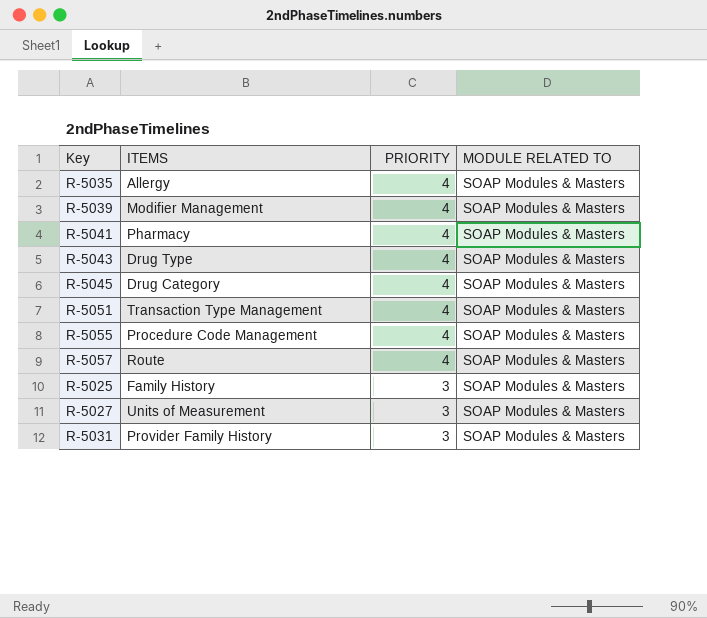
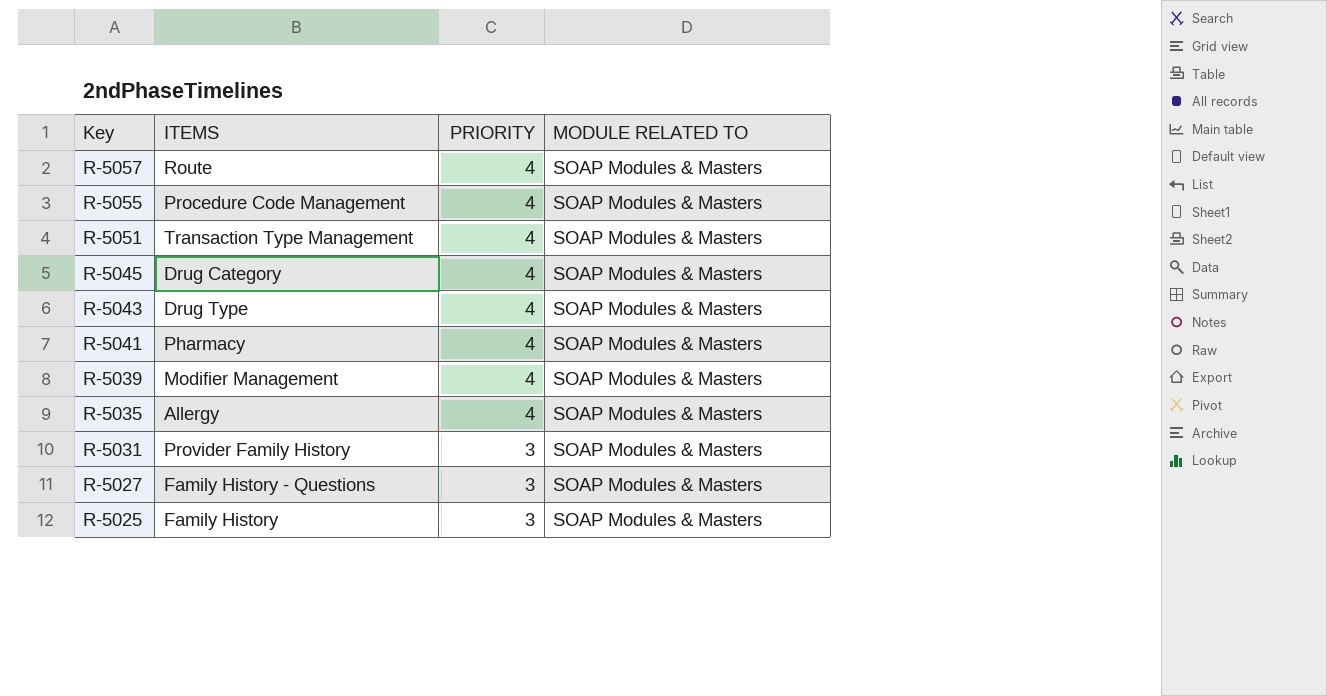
row order: PRIORITY descending -> Key descending
R-5027 | ITEMS: Units of Measurement -> Family History - Questions

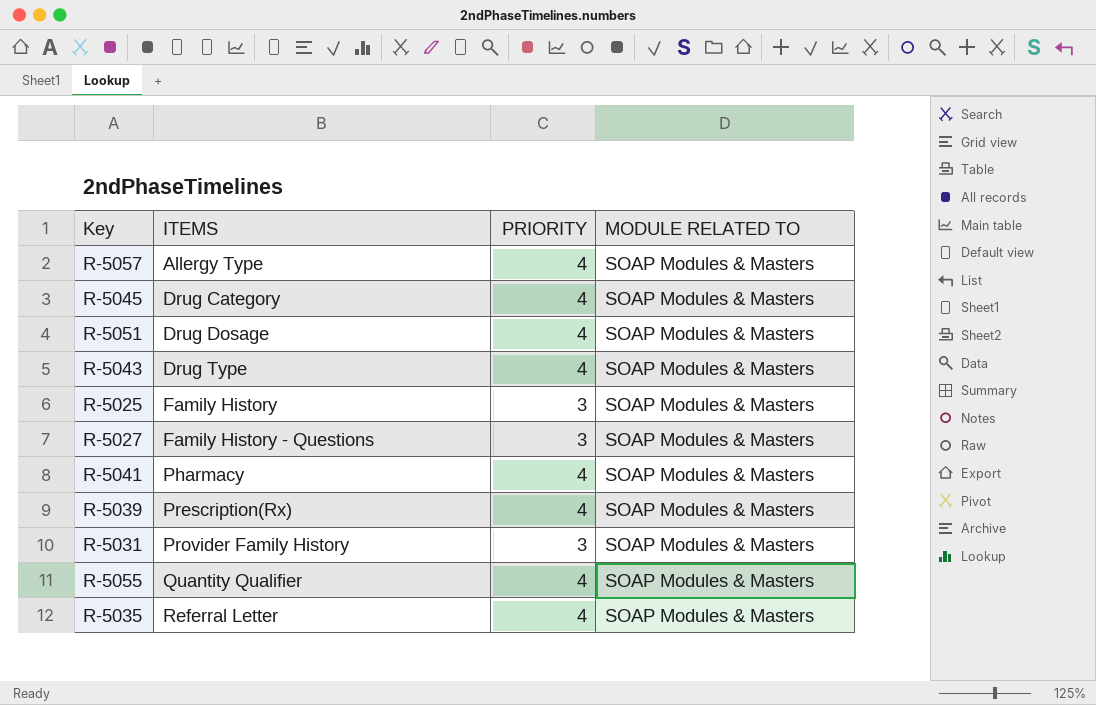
row order: Key descending -> ITEMS ascending
R-5057 | ITEMS: Route -> Allergy Type
R-5051 | ITEMS: Transaction Type Management -> Drug Dosage
R-5039 | ITEMS: Modifier Management -> Prescription(Rx)
R-5055 | ITEMS: Procedure Code Management -> Quantity Qualifier
R-5035 | ITEMS: Allergy -> Referral Letter

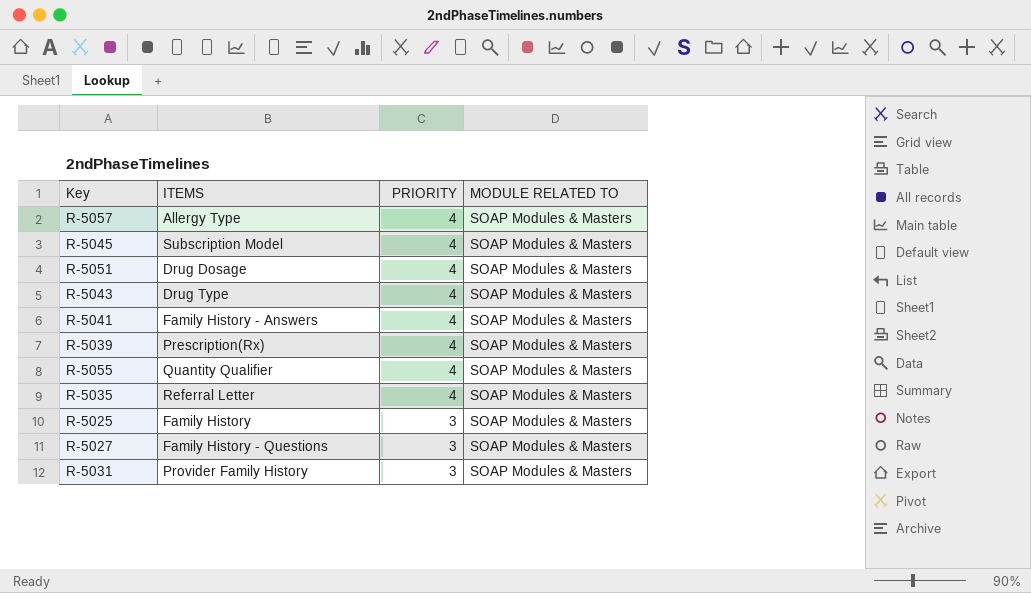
row order: ITEMS ascending -> PRIORITY descending
R-5045 | ITEMS: Drug Category -> Subscription Model
R-5041 | ITEMS: Pharmacy -> Family History - Answers

